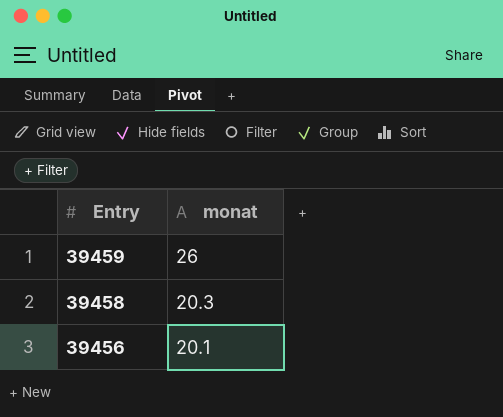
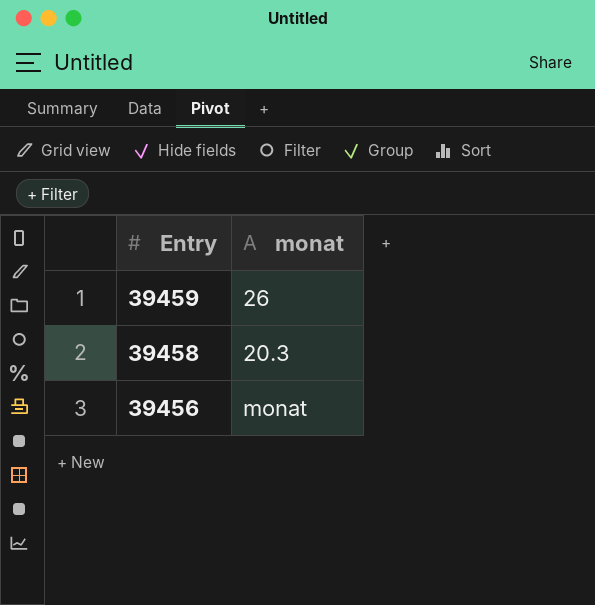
39456 | monat: 20.1 -> monat

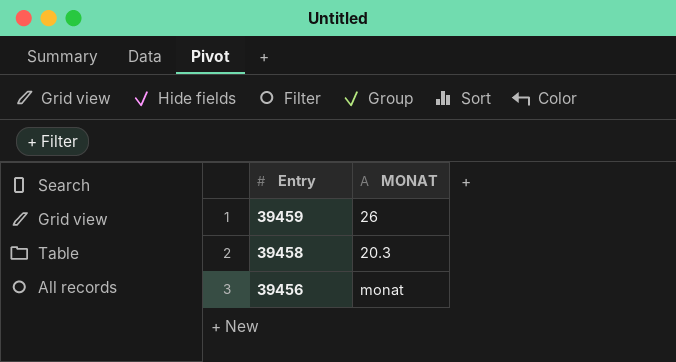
column name: monat -> MONAT

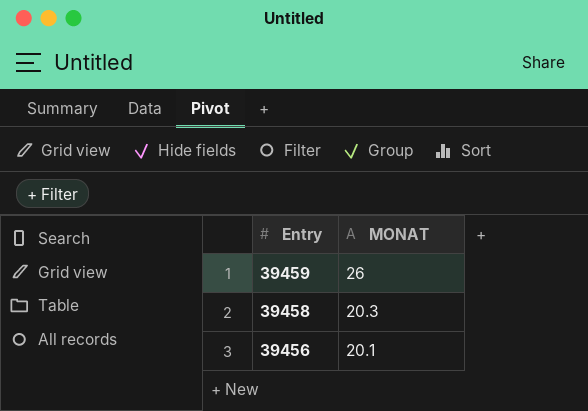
39456 | MONAT: monat -> 20.1

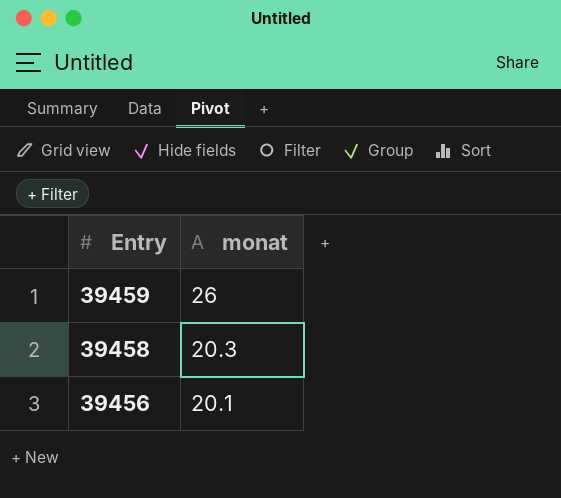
column name: MONAT -> monat

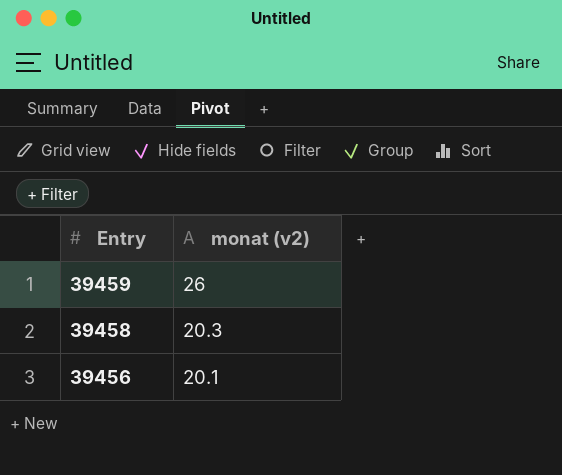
column name: monat -> monat (v2)

